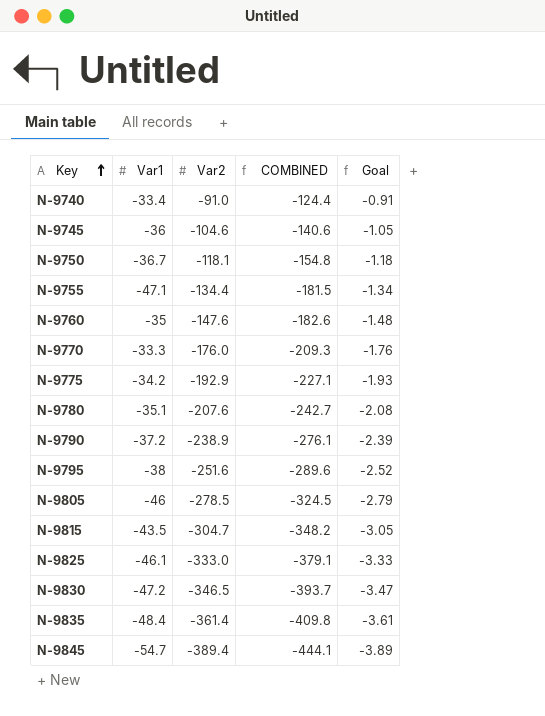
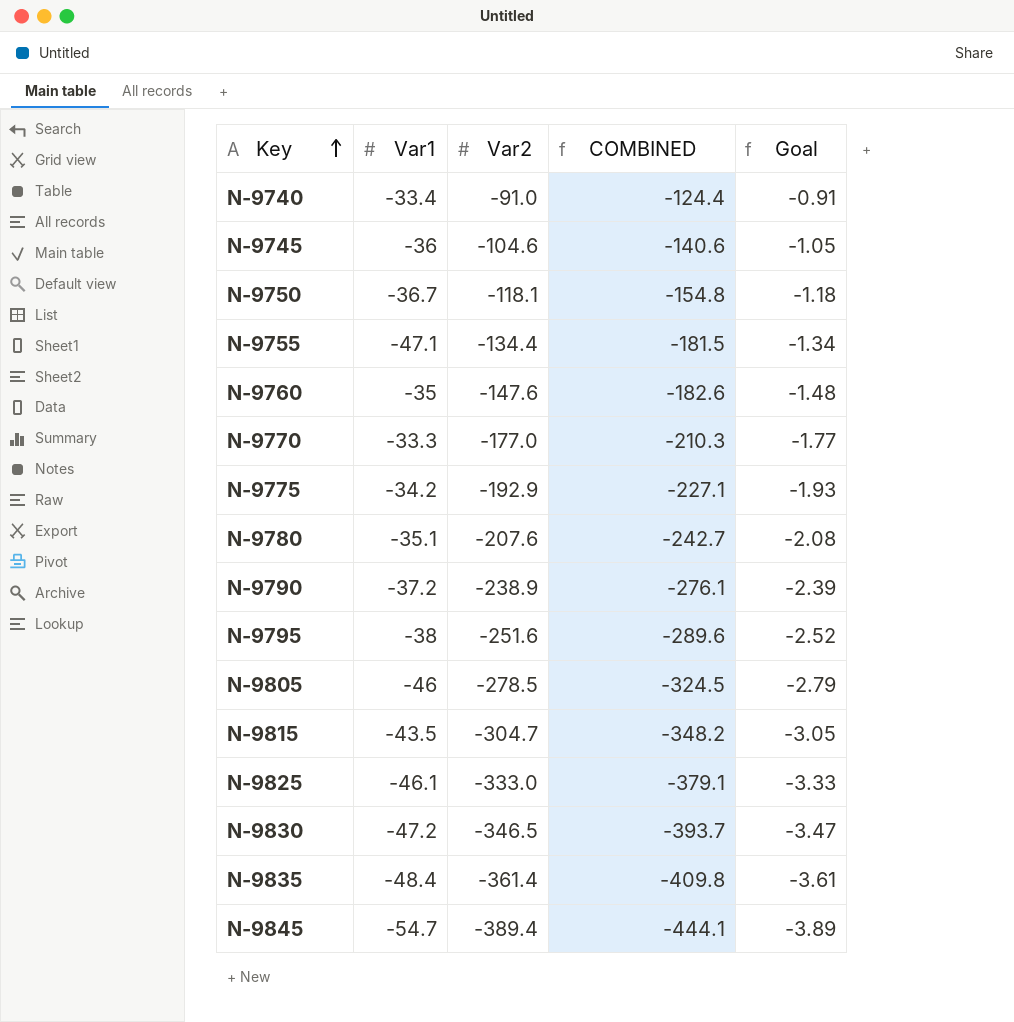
N-9770 | Var2: -176.0 -> -177.0
N-9770 | COMBINED: -209.3 -> -210.3
N-9770 | Goal: -1.76 -> -1.77

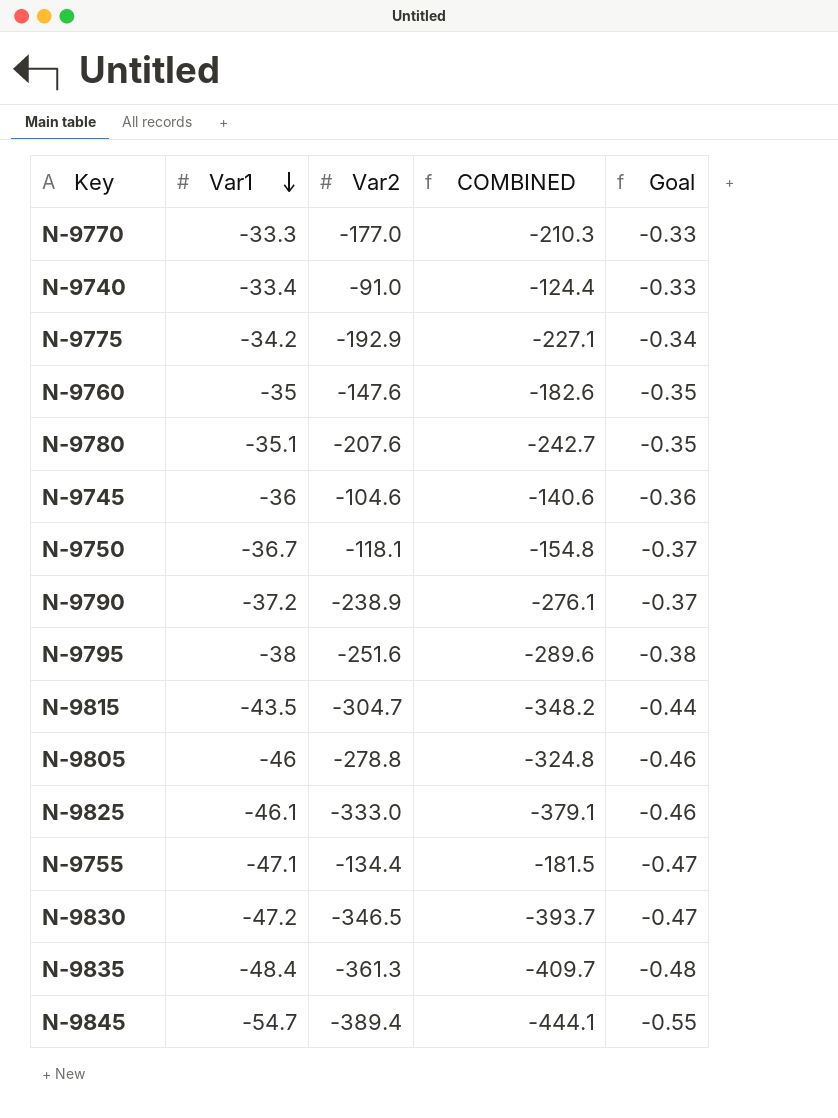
row order: Key ascending -> Var1 descending
column Goal | formula: [Var2] * 0.01 -> [Var1] * 0.01
N-9805 | Var2: -278.5 -> -278.8
N-9805 | COMBINED: -324.5 -> -324.8
N-9835 | Var2: -361.4 -> -361.3
N-9835 | COMBINED: -409.8 -> -409.7

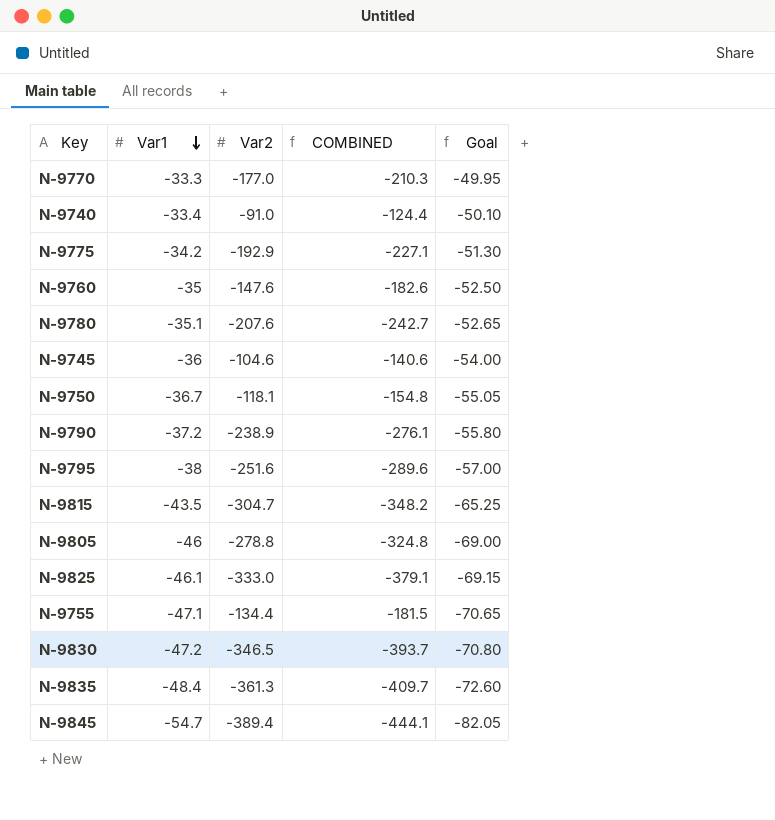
column Goal | formula: [Var1] * 0.01 -> [Var1] * 1.5

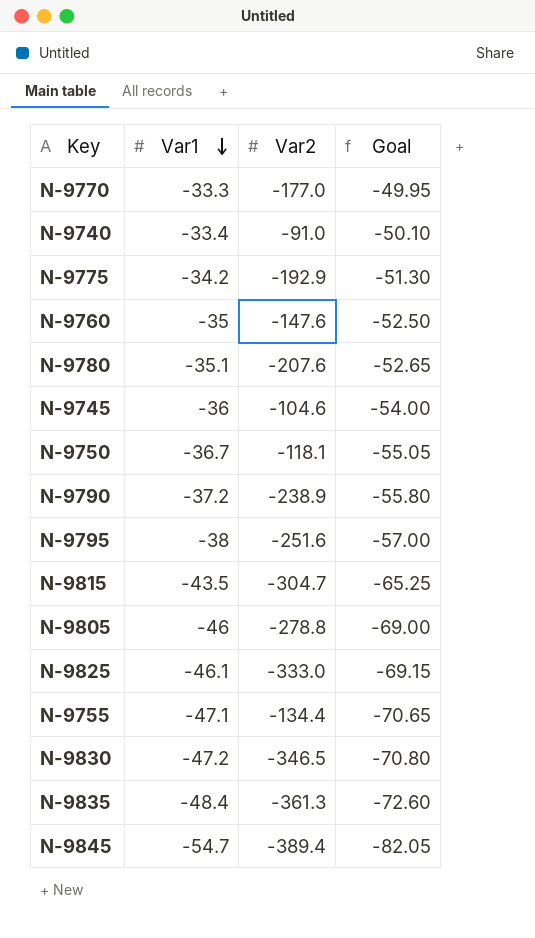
column COMBINED | formula: [Var1] + [Var2] -> none

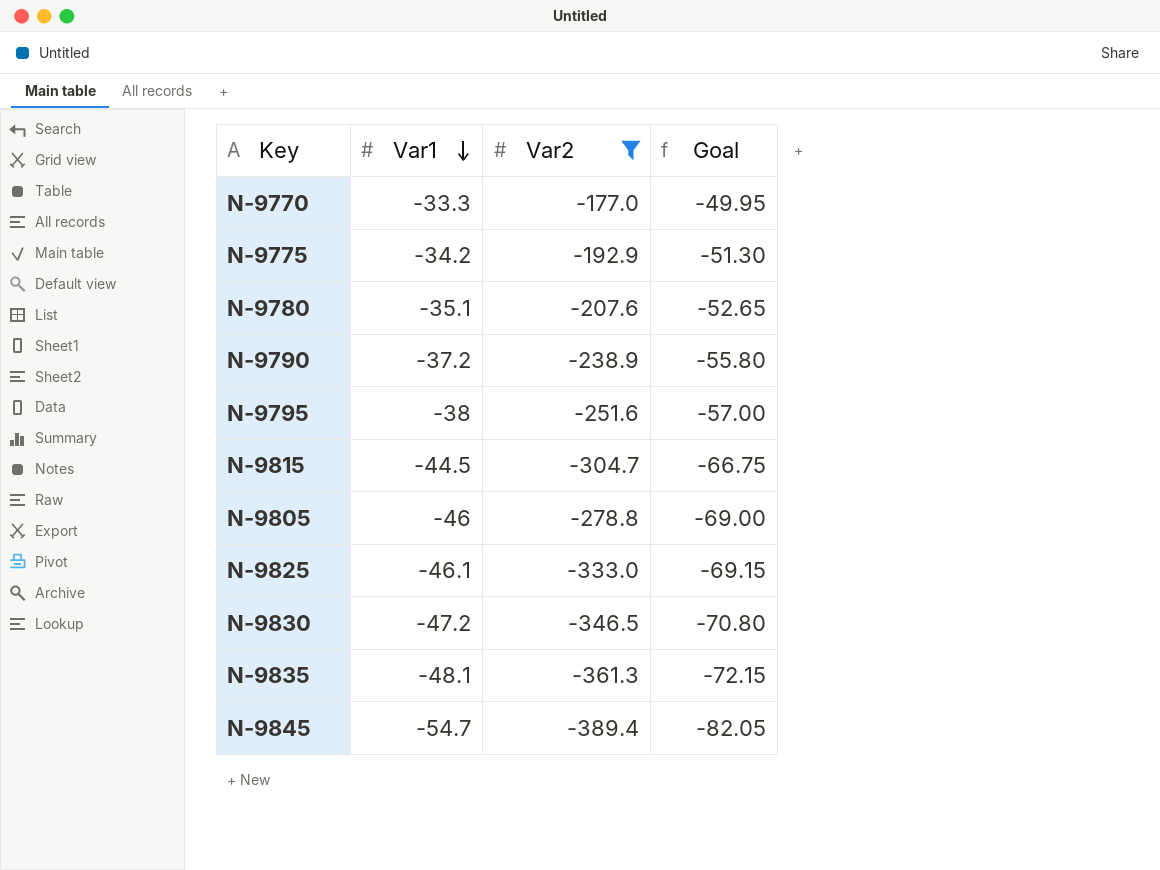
filter: none -> Var2 <= -177.0
N-9815 | Var1: -43.5 -> -44.5
N-9815 | Goal: -65.25 -> -66.75
N-9835 | Var1: -48.4 -> -48.1
N-9835 | Goal: -72.60 -> -72.15

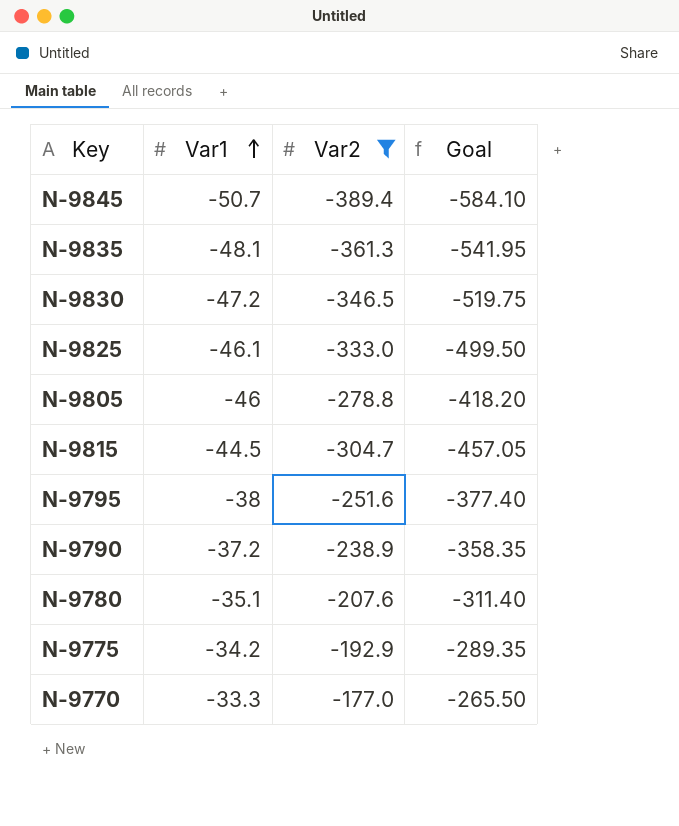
row order: Var1 descending -> Var1 ascending
column Goal | formula: [Var1] * 1.5 -> [Var2] * 1.5
N-9845 | Var1: -54.7 -> -50.7

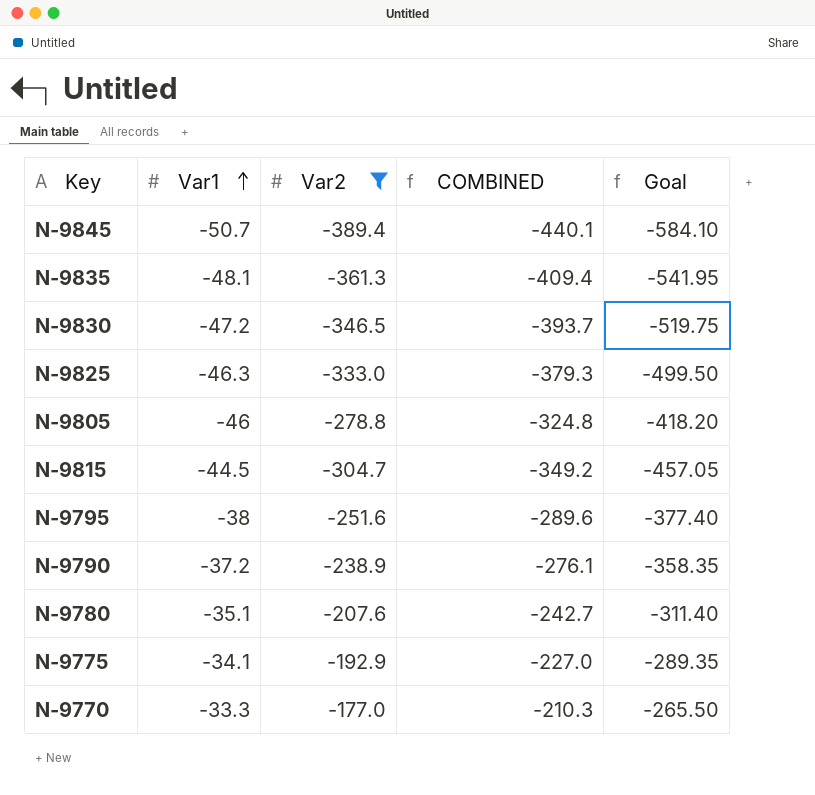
column COMBINED | formula: none -> [Var1] + [Var2]
N-9825 | Var1: -46.1 -> -46.3
N-9775 | Var1: -34.2 -> -34.1

